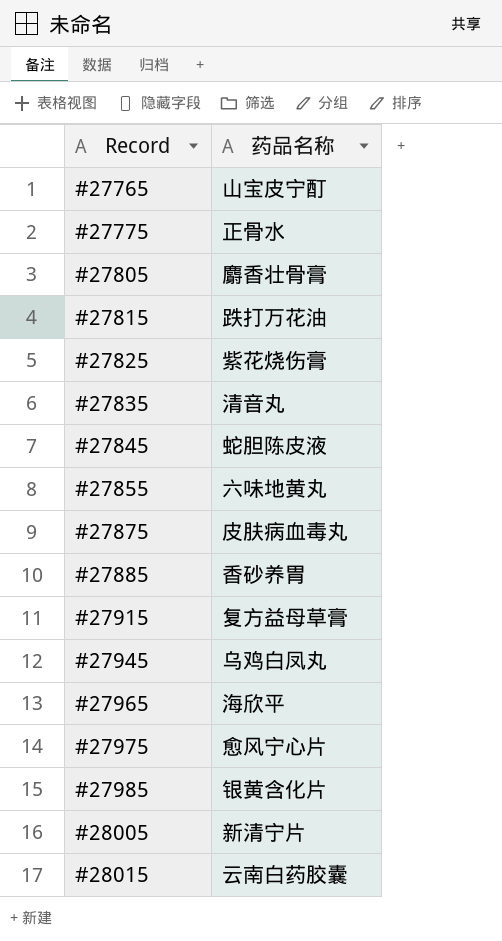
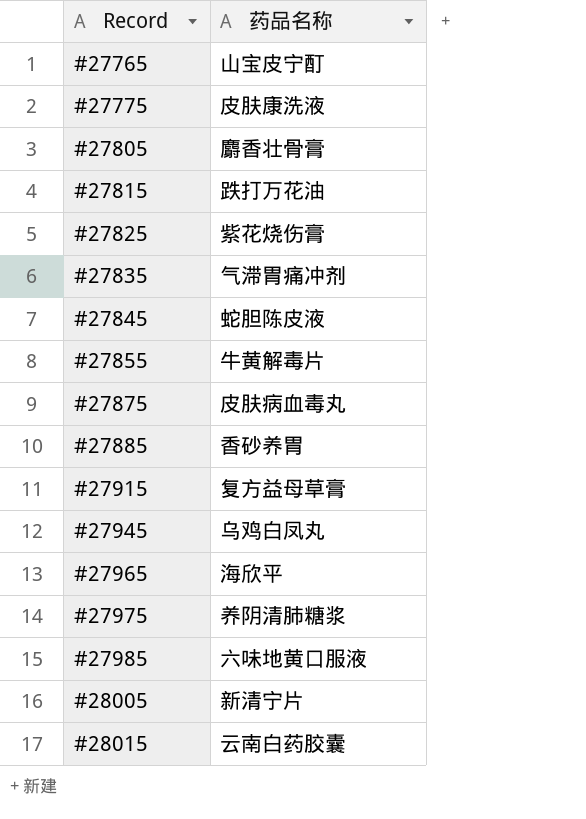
#27775 | 药品名称: 正骨水 -> 皮肤康洗液
#27835 | 药品名称: 清音丸 -> 气滞胃痛冲剂
#27855 | 药品名称: 六味地黄丸 -> 牛黄解毒片
#27975 | 药品名称: 愈风宁心片 -> 养阴清肺糖浆
#27985 | 药品名称: 银黄含化片 -> 六味地黄口服液

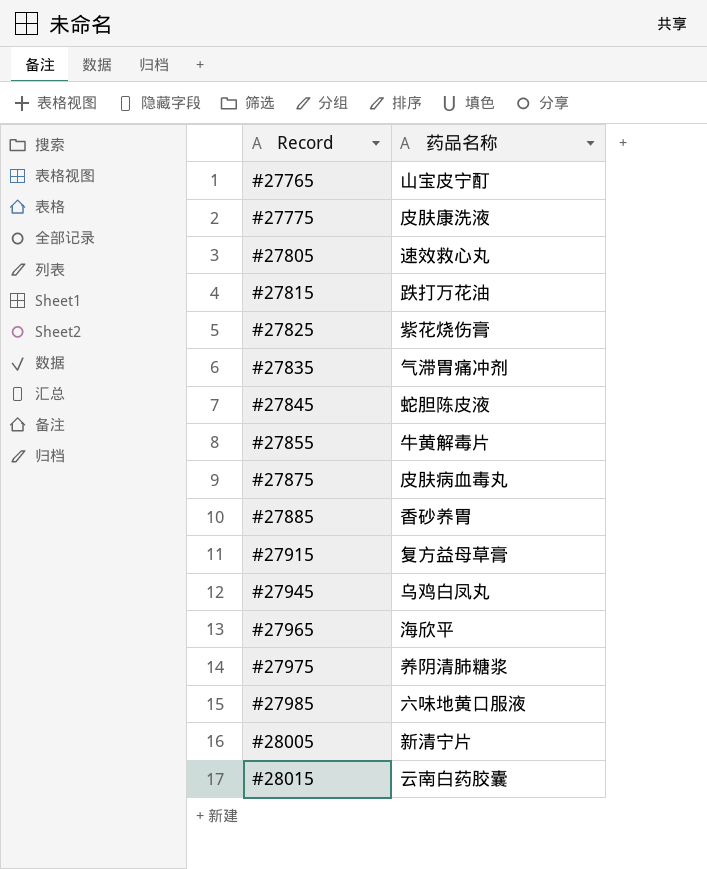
#27805 | 药品名称: 麝香壮骨膏 -> 速效救心丸

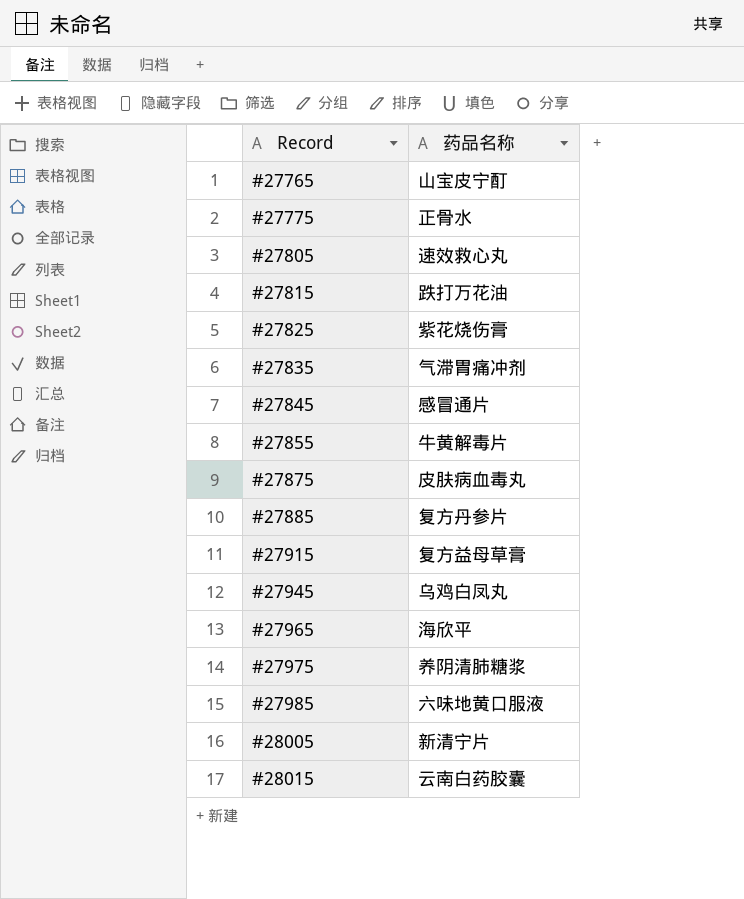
#27775 | 药品名称: 皮肤康洗液 -> 正骨水
#27845 | 药品名称: 蛇胆陈皮液 -> 感冒通片
#27885 | 药品名称: 香砂养胃 -> 复方丹参片

